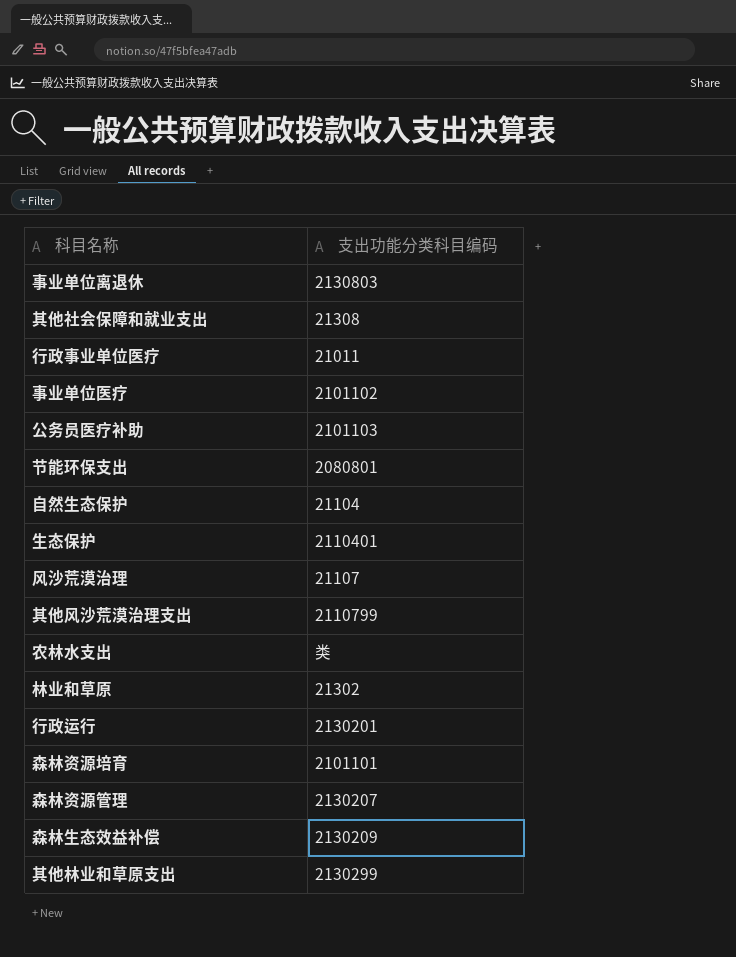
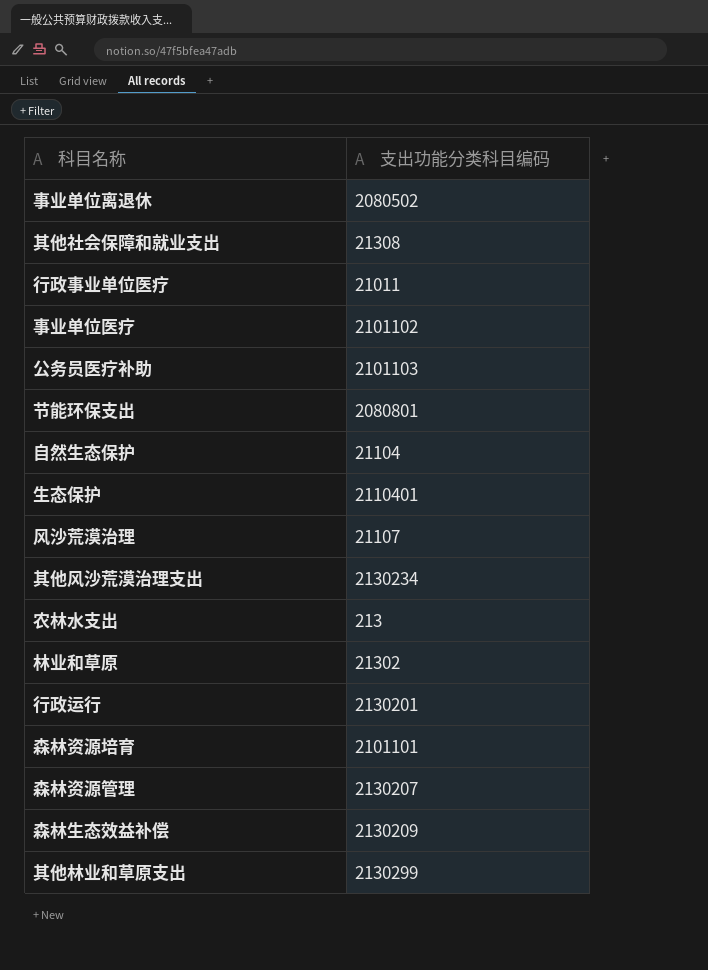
事业单位离退休 | 支出功能分类科目编码: 2130803 -> 2080502
其他风沙荒漠治理支出 | 支出功能分类科目编码: 2110799 -> 2130234
农林水支出 | 支出功能分类科目编码: 类 -> 213

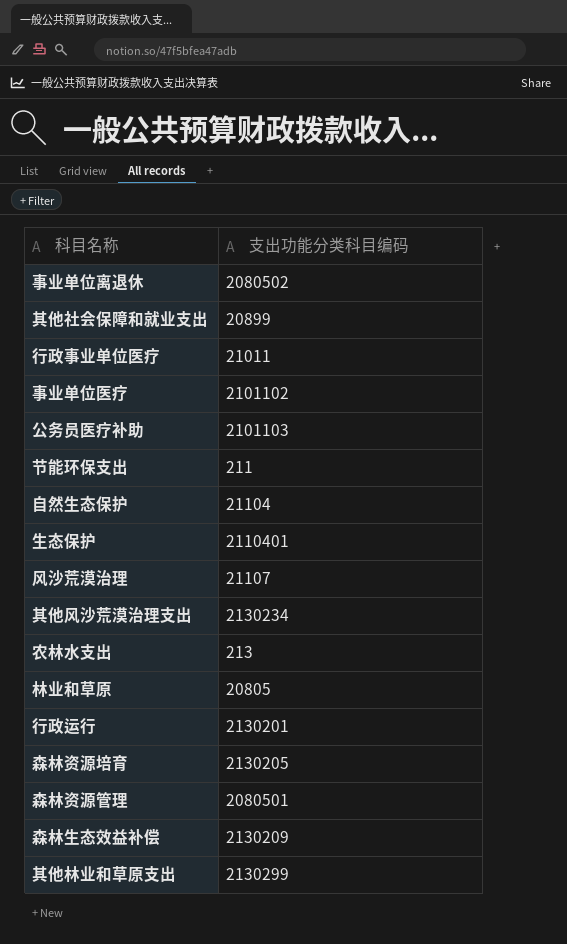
其他社会保障和就业支出 | 支出功能分类科目编码: 21308 -> 20899
节能环保支出 | 支出功能分类科目编码: 2080801 -> 211
林业和草原 | 支出功能分类科目编码: 21302 -> 20805
森林资源培育 | 支出功能分类科目编码: 2101101 -> 2130205
森林资源管理 | 支出功能分类科目编码: 2130207 -> 2080501

